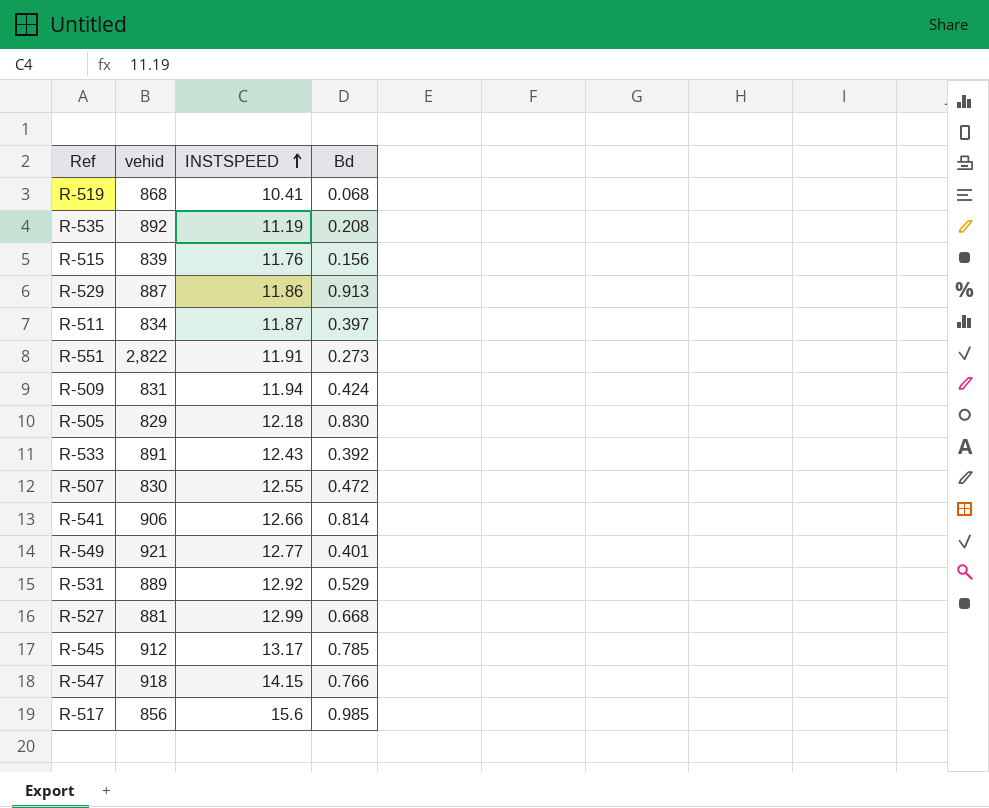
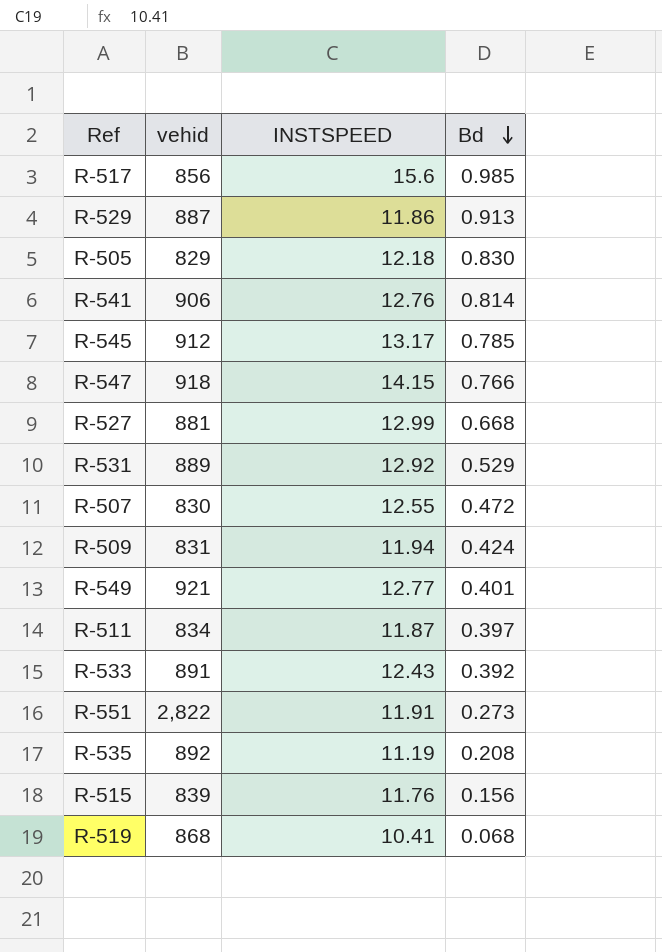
row order: INSTSPEED ascending -> Bd descending
R-541 | INSTSPEED: 12.66 -> 12.76

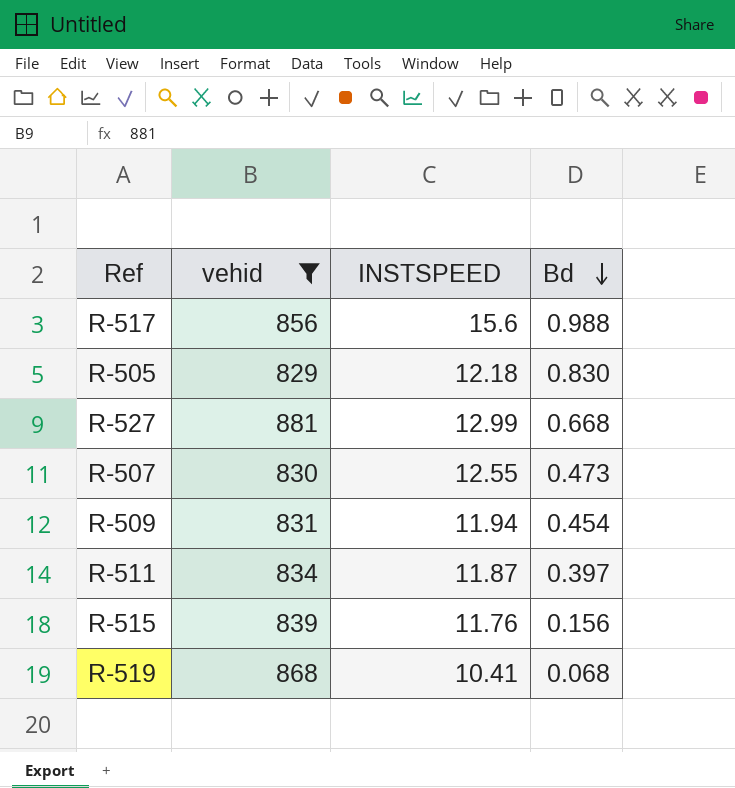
filter: none -> vehid <= 881
R-517 | Bd: 0.985 -> 0.988
R-507 | Bd: 0.472 -> 0.473
R-509 | Bd: 0.424 -> 0.454

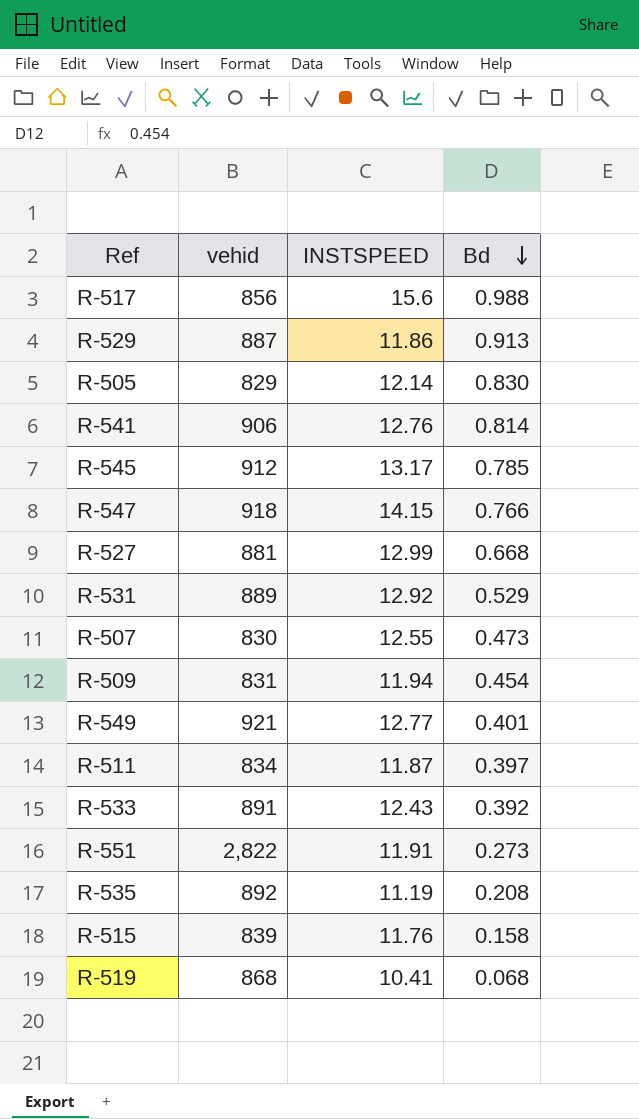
filter: vehid <= 881 -> none
R-505 | INSTSPEED: 12.18 -> 12.14
R-515 | Bd: 0.156 -> 0.158

